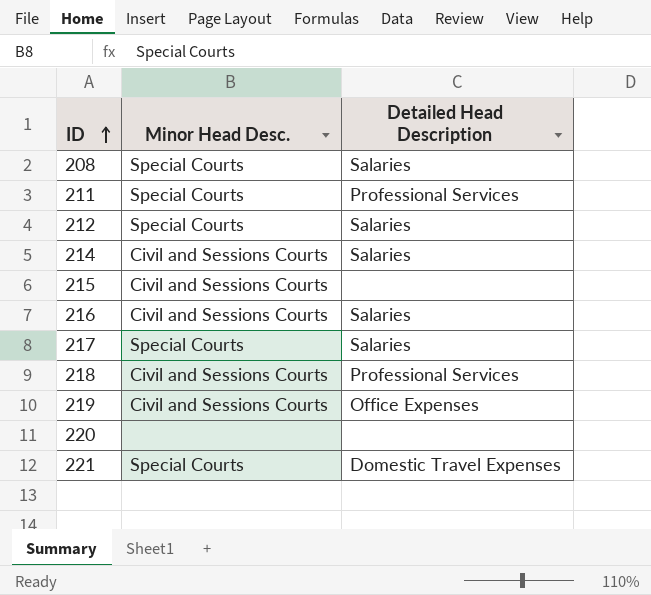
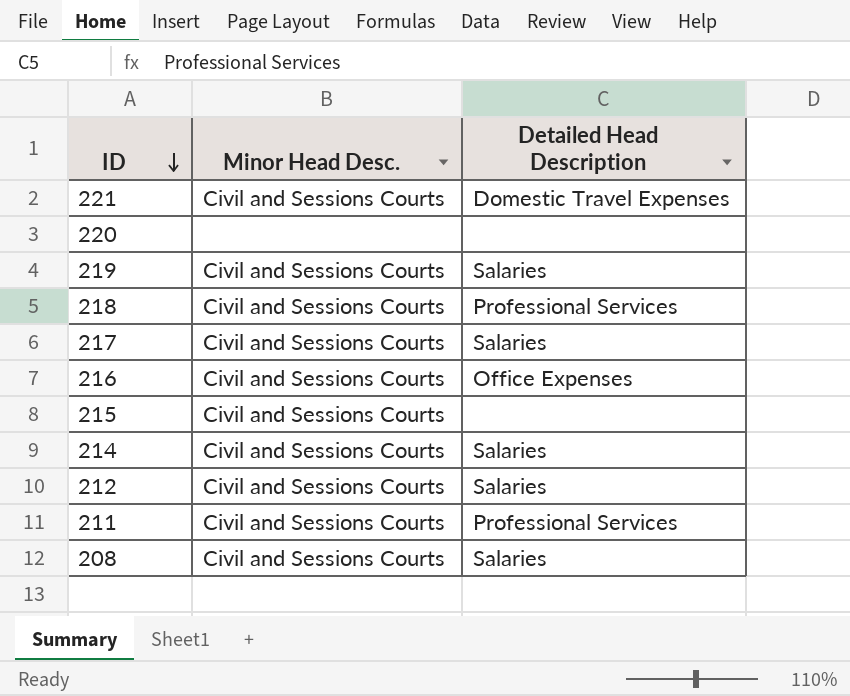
row order: ID ascending -> ID descending
221 | Minor Head Desc.: Special Courts -> Civil and Sessions Courts
219 | Detailed Head Description: Office Expenses -> Salaries
217 | Minor Head Desc.: Special Courts -> Civil and Sessions Courts
216 | Detailed Head Description: Salaries -> Office Expenses
212 | Minor Head Desc.: Special Courts -> Civil and Sessions Courts
211 | Minor Head Desc.: Special Courts -> Civil and Sessions Courts
208 | Minor Head Desc.: Special Courts -> Civil and Sessions Courts

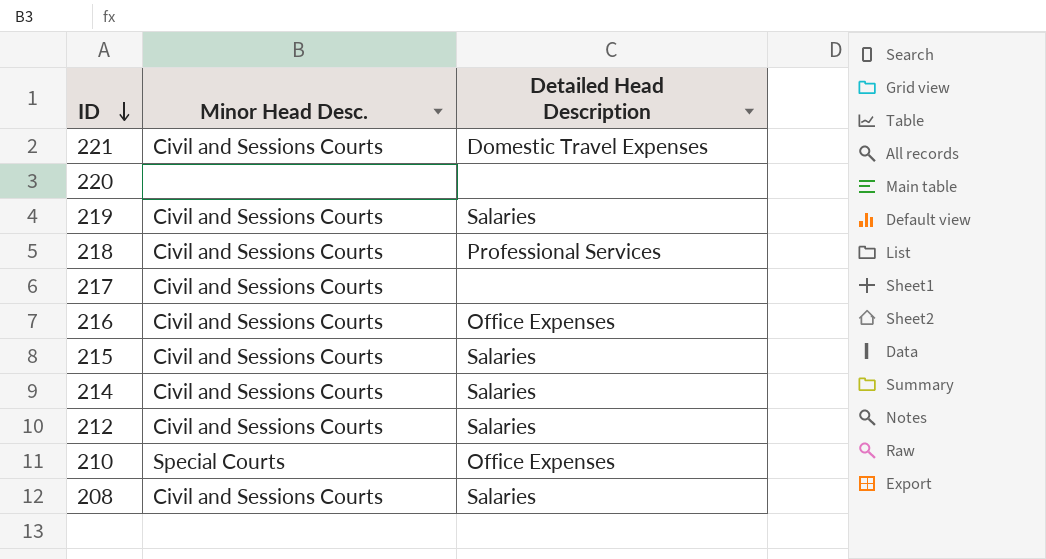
row 211: Civil and Sessions Courts | Professional Services -> none
217 | Detailed Head Description: Salaries -> none
215 | Detailed Head Description: none -> Salaries
row 210: none -> Special Courts | Office Expenses

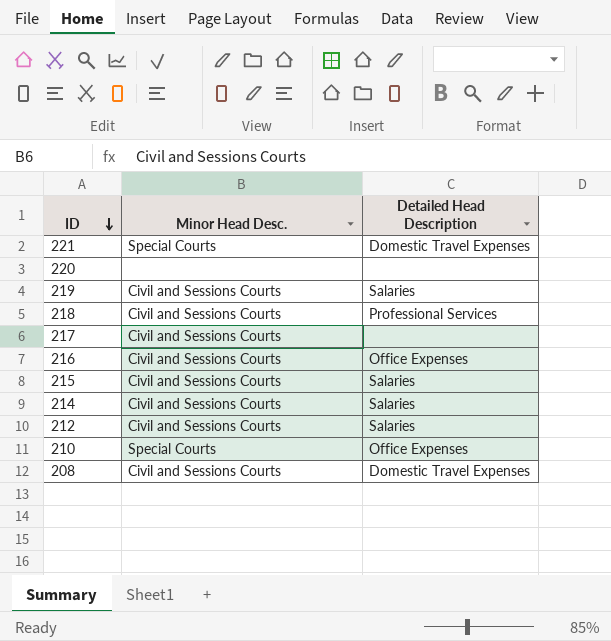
221 | Minor Head Desc.: Civil and Sessions Courts -> Special Courts
208 | Detailed Head Description: Salaries -> Domestic Travel Expenses

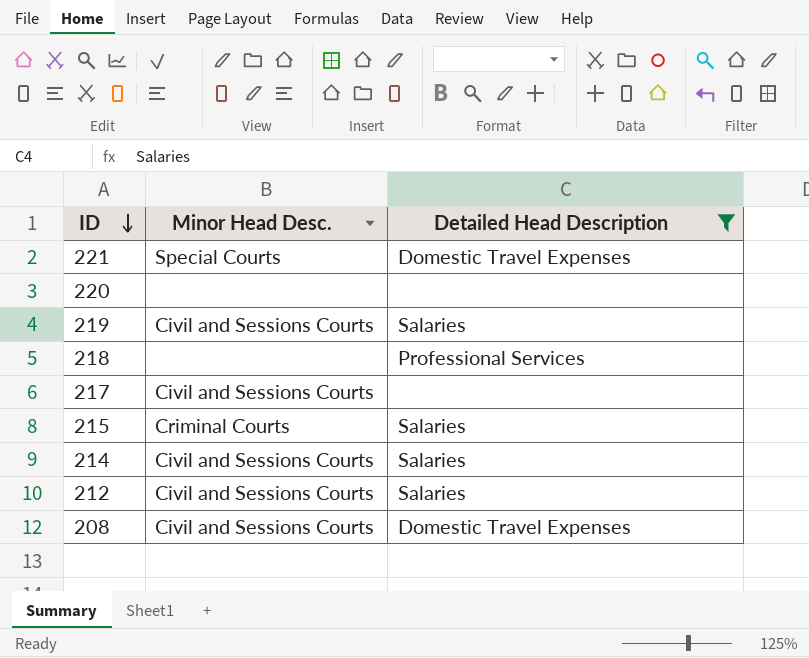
filter: none -> Detailed Head Description != Office Expenses
218 | Minor Head Desc.: Civil and Sessions Courts -> none
215 | Minor Head Desc.: Civil and Sessions Courts -> Criminal Courts

